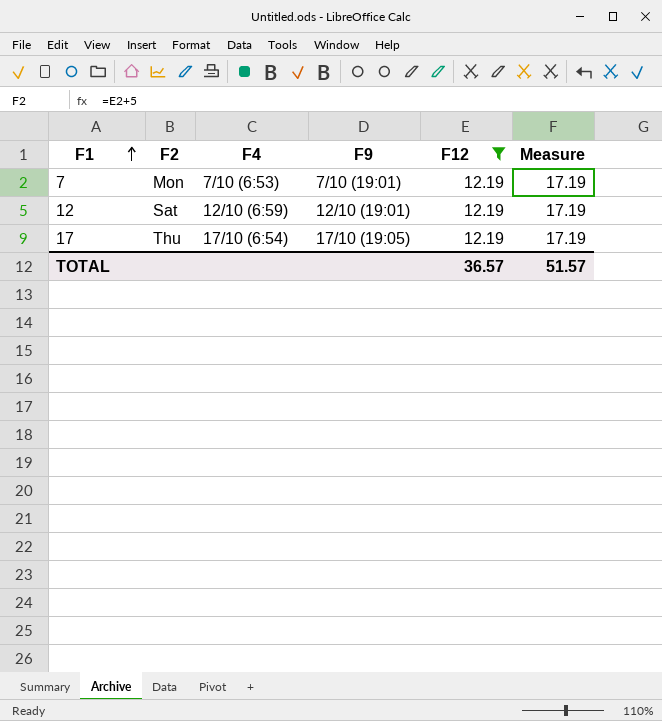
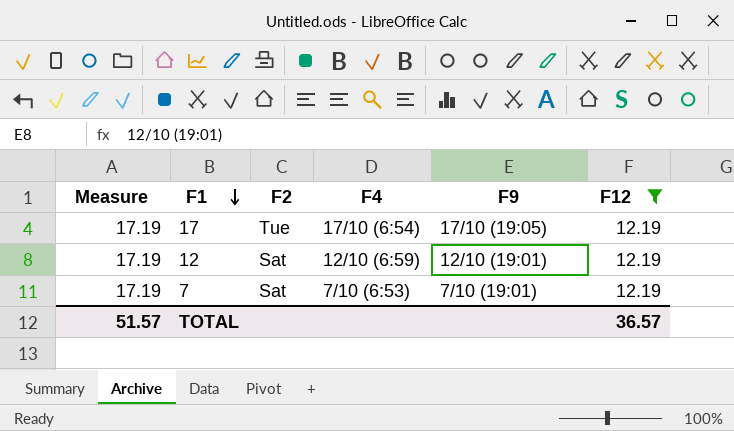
row order: F1 ascending -> F1 descending
column Measure | position: 6 -> 1
17 | F2: Thu -> Tue
7 | F2: Mon -> Sat

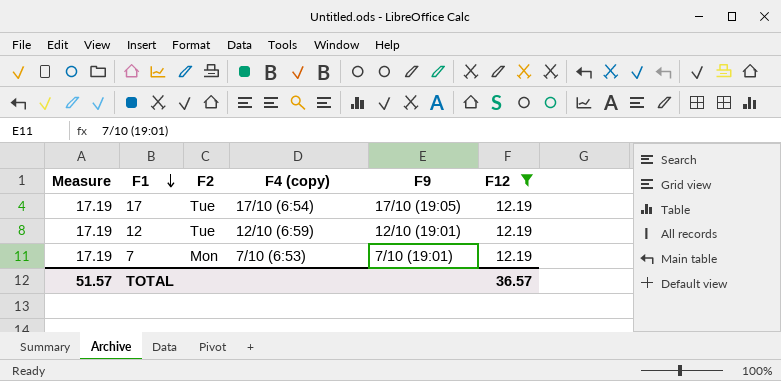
column name: F4 -> F4 (copy)
12 | F2: Sat -> Tue
7 | F2: Sat -> Mon

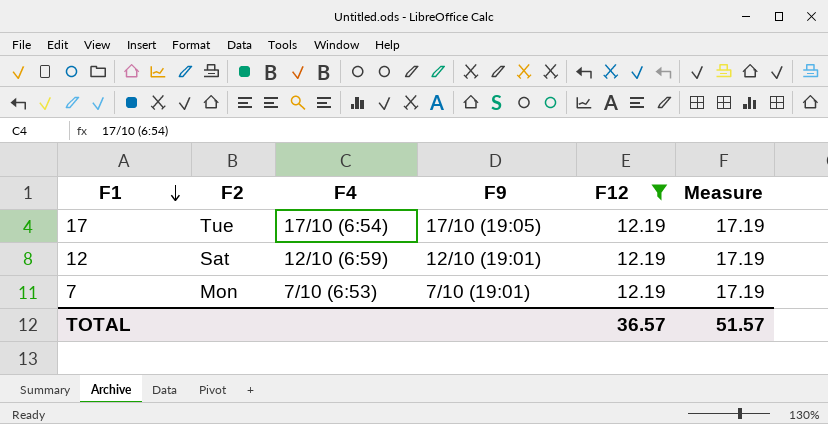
column name: F4 (copy) -> F4
column Measure | position: 1 -> 6
12 | F2: Tue -> Sat

